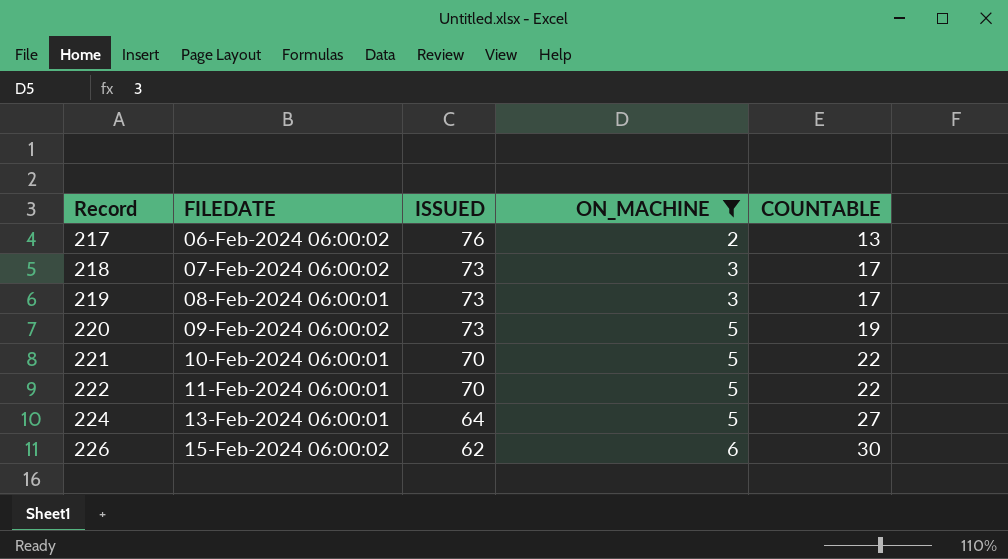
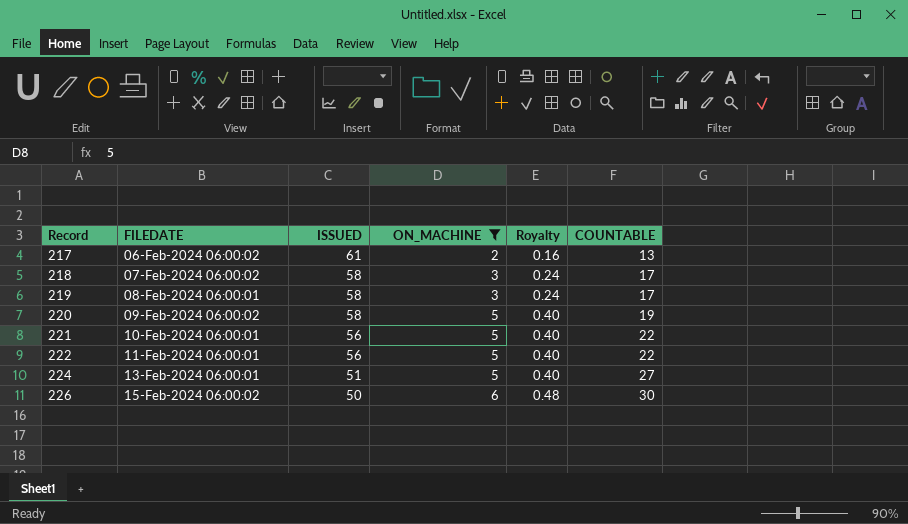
column Royalty | formula: none -> [ON_MACHINE] * 0.08
217 | ISSUED: 76 -> 61
218 | ISSUED: 73 -> 58
219 | ISSUED: 73 -> 58
220 | ISSUED: 73 -> 58
221 | ISSUED: 70 -> 56
222 | ISSUED: 70 -> 56
224 | ISSUED: 64 -> 51
226 | ISSUED: 62 -> 50

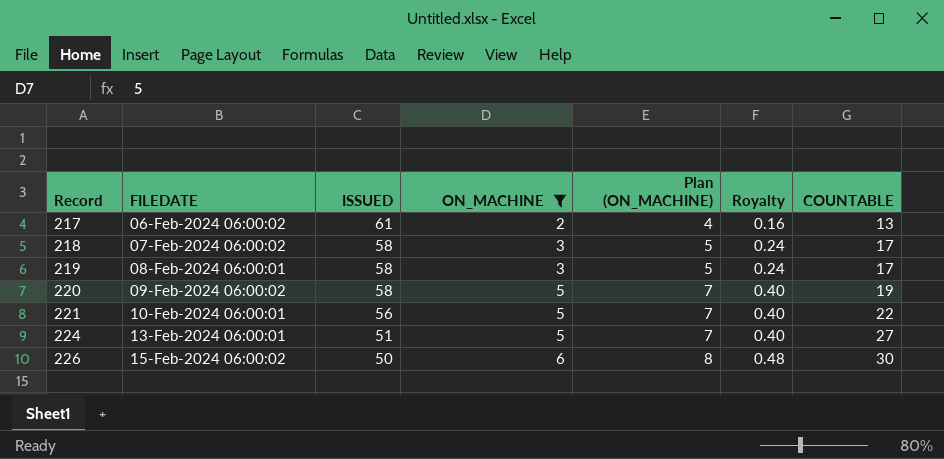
column Plan (ON_MACHINE) | formula: none -> [ON_MACHINE] + 2
row 222: 11-Feb-2024 06:00:01 | 56 | 5 | 0.40 | 22 -> none

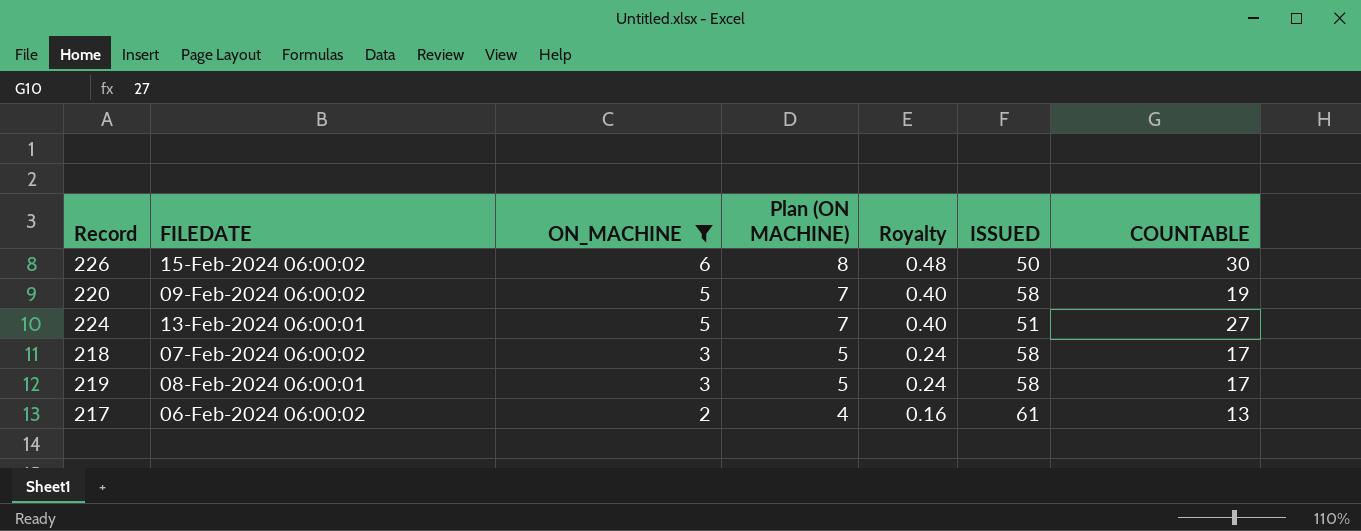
row order: Record ascending -> ON_MACHINE descending
column name: Plan (ON_MACHINE) -> Plan (ON MACHINE)
column ISSUED | position: 3 -> 6
row 221: 10-Feb-2024 06:00:01 | 56 | 5 | 7 | 0.40 | 22 -> none

